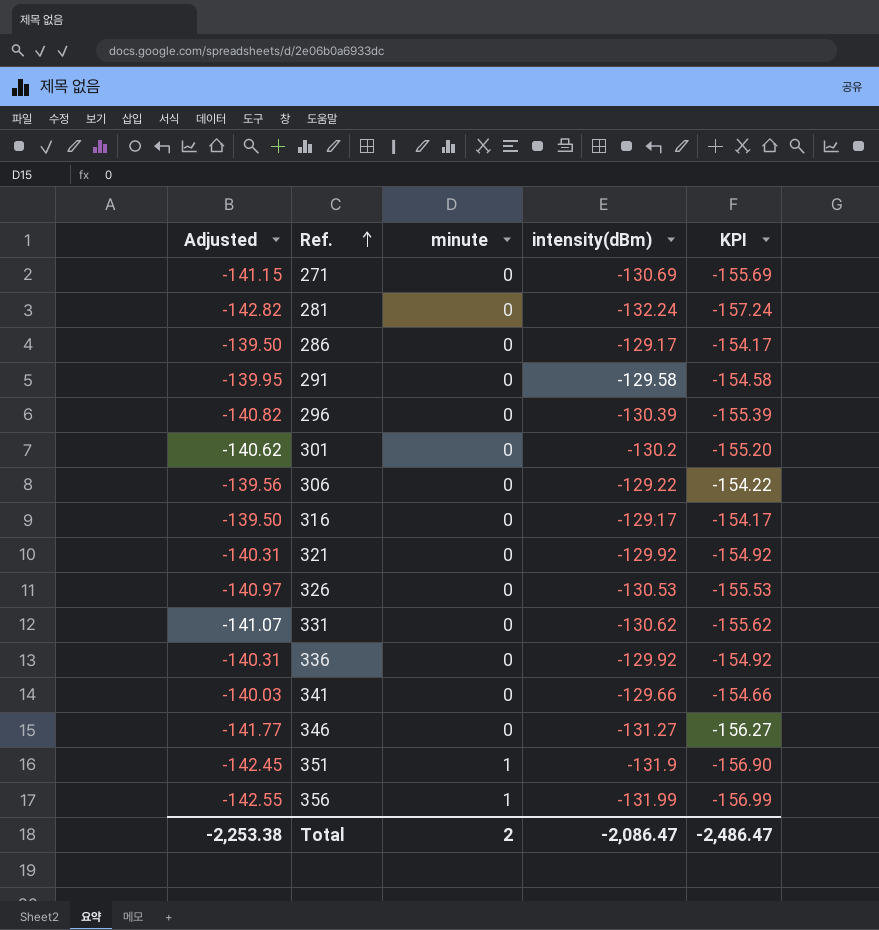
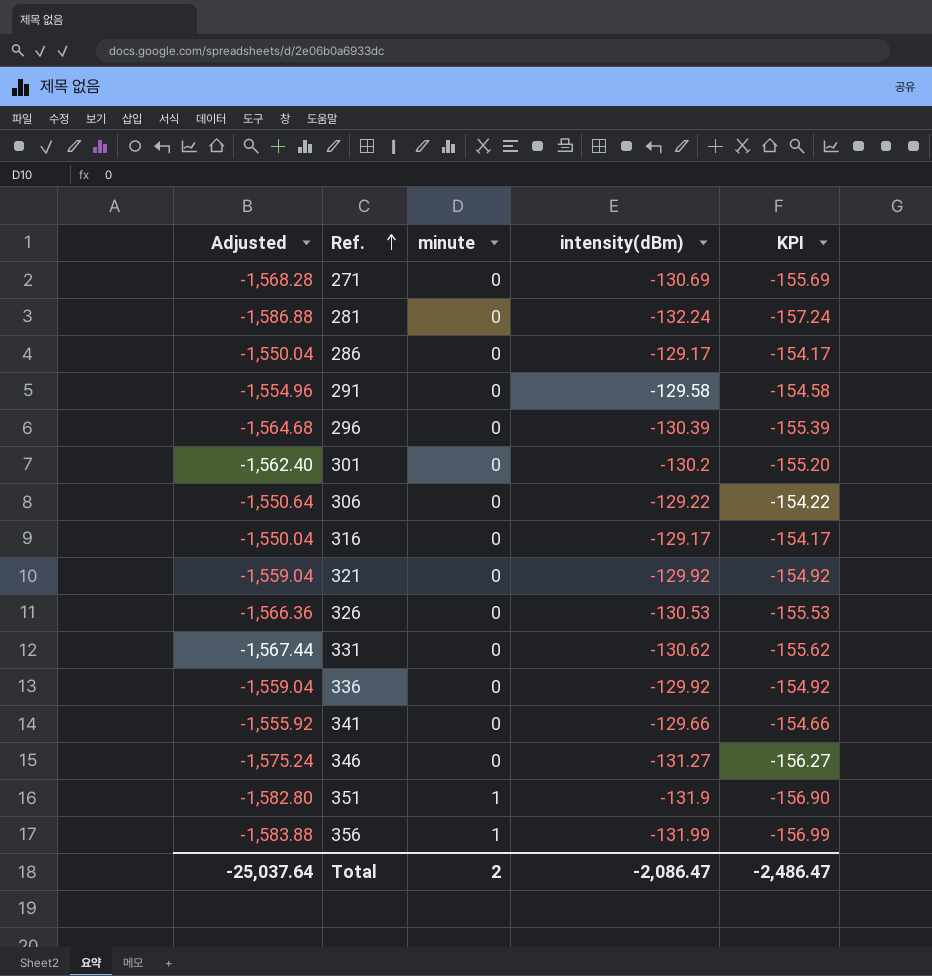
column Adjusted | formula: [intensity(dBm)] * 1.08 -> [intensity(dBm)] * 12
Total | Adjusted: -2,253.38 -> -25,037.64

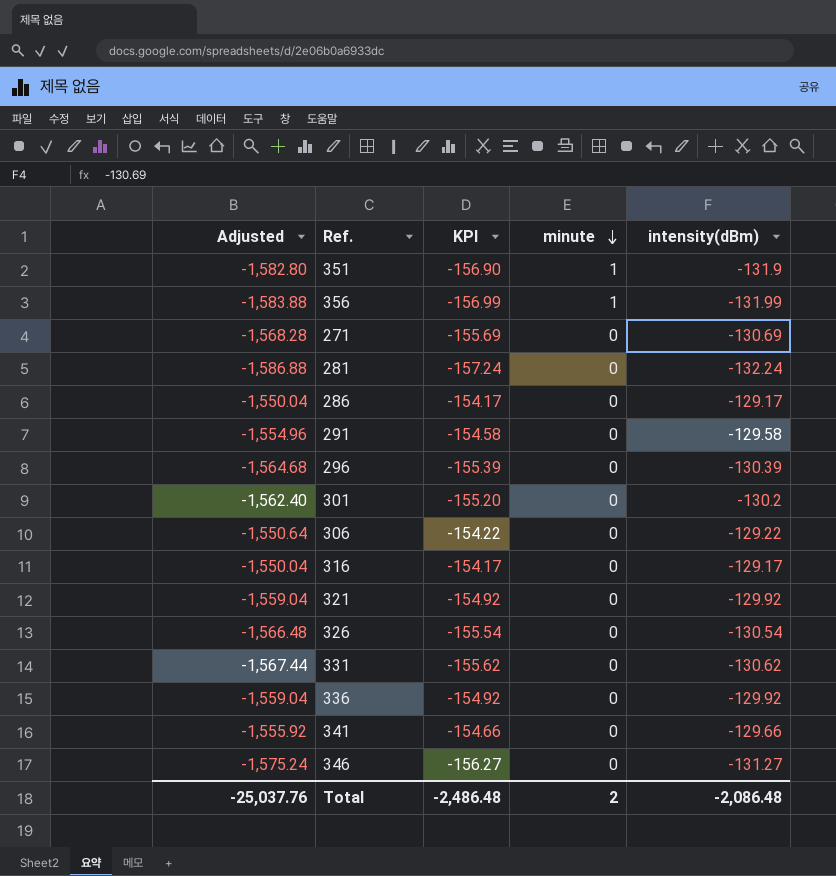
row order: Ref. ascending -> minute descending
column KPI | position: 5 -> 3
326 | Adjusted: -1,566.36 -> -1,566.48
326 | KPI: -155.53 -> -155.54
326 | intensity(dBm): -130.53 -> -130.54
Total | Adjusted: -25,037.64 -> -25,037.76
Total | KPI: -2,486.47 -> -2,486.48
Total | intensity(dBm): -2,086.47 -> -2,086.48

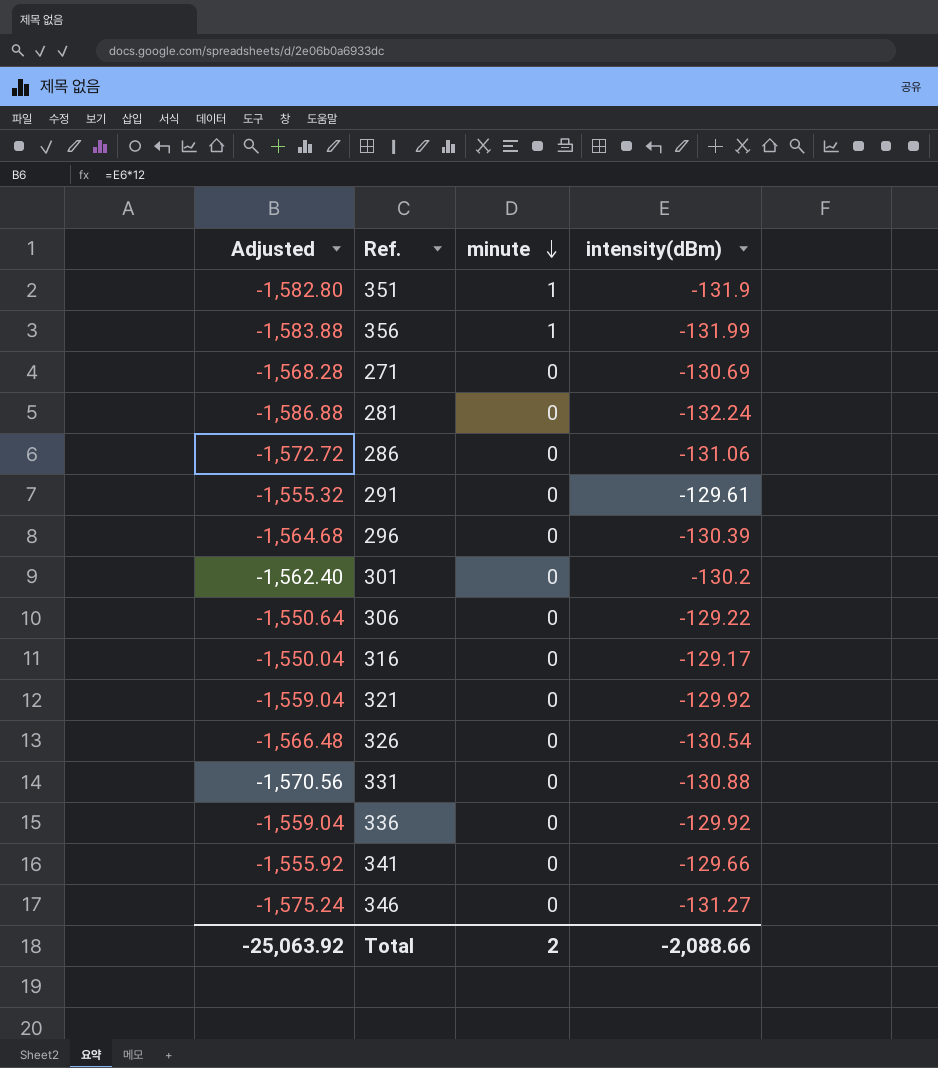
column KPI | formula: [intensity(dBm)] - 25 -> none
286 | Adjusted: -1,550.04 -> -1,572.72
286 | intensity(dBm): -129.17 -> -131.06
291 | Adjusted: -1,554.96 -> -1,555.32
291 | intensity(dBm): -129.58 -> -129.61
331 | Adjusted: -1,567.44 -> -1,570.56
331 | intensity(dBm): -130.62 -> -130.88
Total | Adjusted: -25,037.76 -> -25,063.92
Total | intensity(dBm): -2,086.48 -> -2,088.66

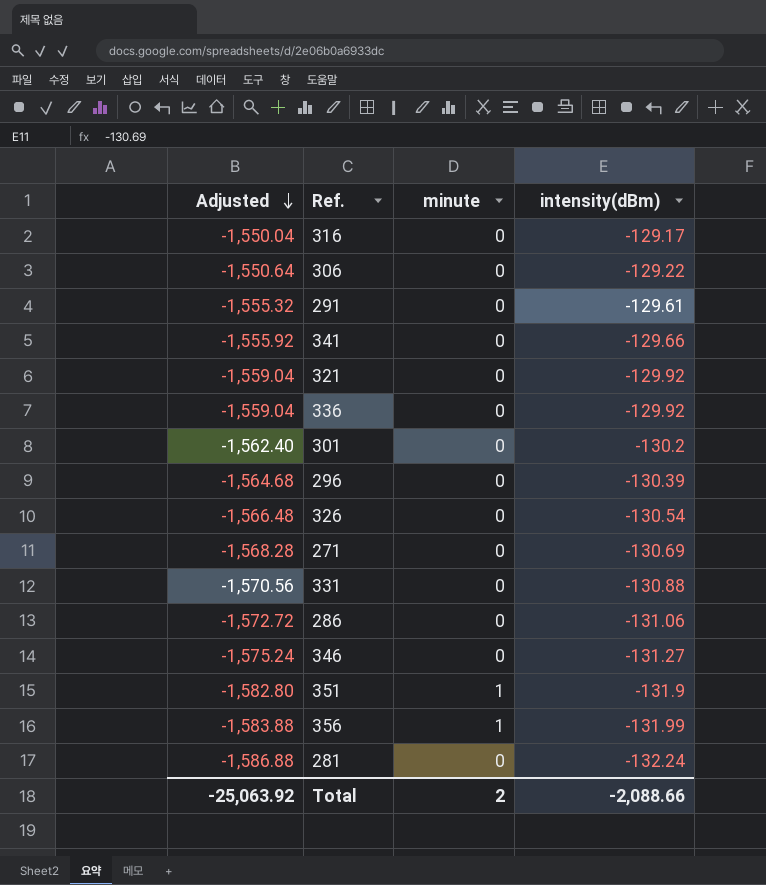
row order: minute descending -> Adjusted descending

